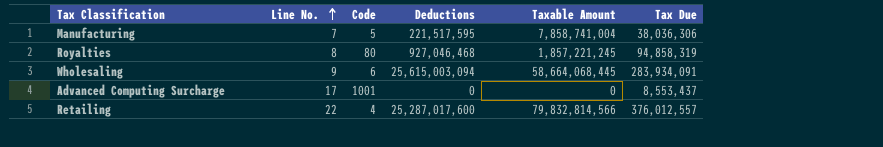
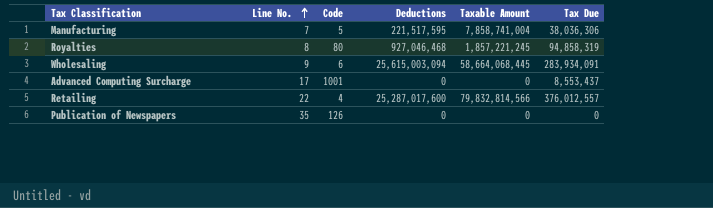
row Publication of Newspapers: none -> 35 | 126 | 0 | 0 | 0

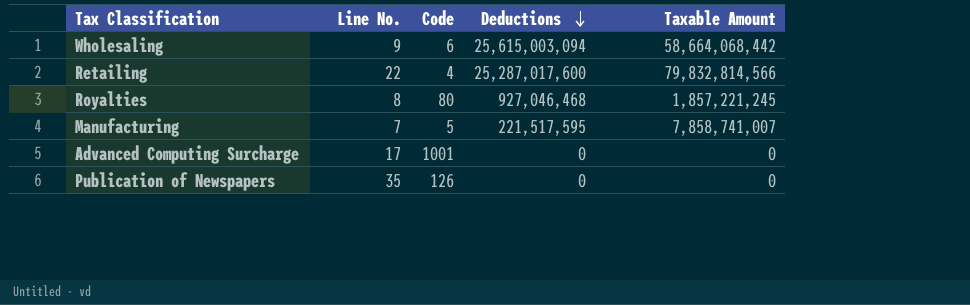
row order: Line No. ascending -> Deductions descending
column Tax Due | position: 6 -> none
Wholesaling | Taxable Amount: 58,664,068,445 -> 58,664,068,442
Manufacturing | Taxable Amount: 7,858,741,004 -> 7,858,741,007

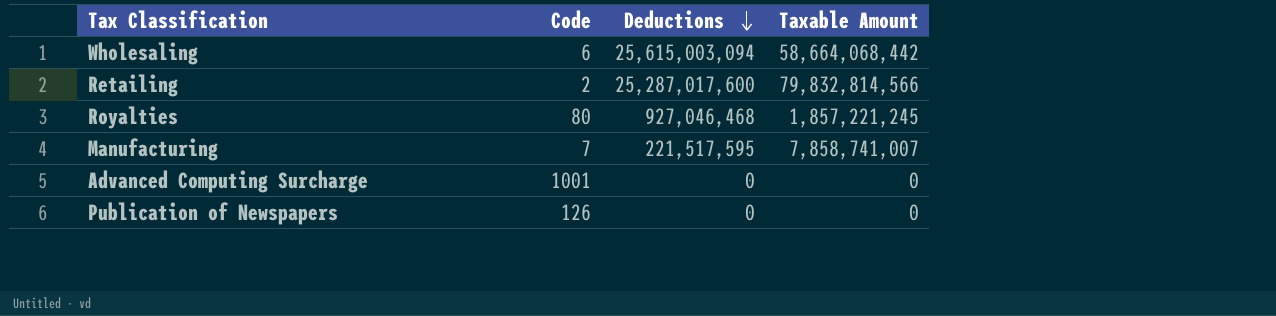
column Line No. | position: 2 -> none
Retailing | Code: 4 -> 2
Manufacturing | Code: 5 -> 7

